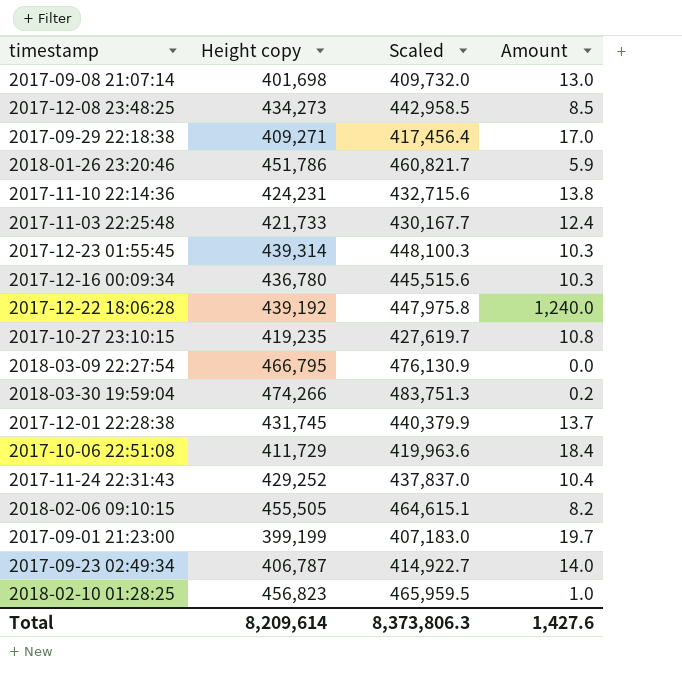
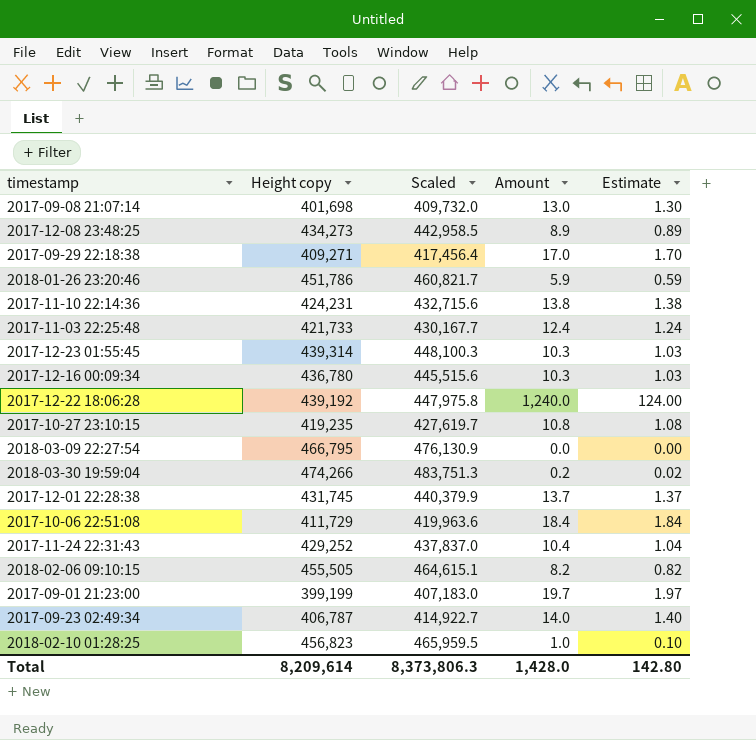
column Estimate | formula: none -> [Amount] * 0.1
2017-12-08 23:48:25 | Amount: 8.5 -> 8.9
Total | Amount: 1,427.6 -> 1,428.0

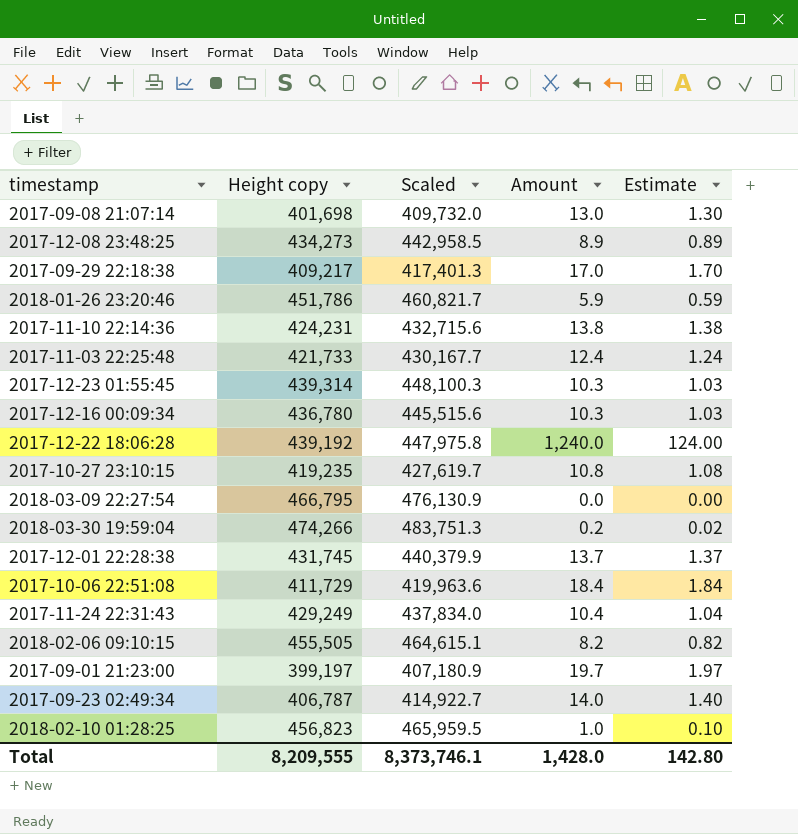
2017-09-29 22:18:38 | Height copy: 409,271 -> 409,217
2017-09-29 22:18:38 | Scaled: 417,456.4 -> 417,401.3
2017-11-24 22:31:43 | Height copy: 429,252 -> 429,249
2017-11-24 22:31:43 | Scaled: 437,837.0 -> 437,834.0
2017-09-01 21:23:00 | Height copy: 399,199 -> 399,197
2017-09-01 21:23:00 | Scaled: 407,183.0 -> 407,180.9
Total | Height copy: 8,209,614 -> 8,209,555
Total | Scaled: 8,373,806.3 -> 8,373,746.1

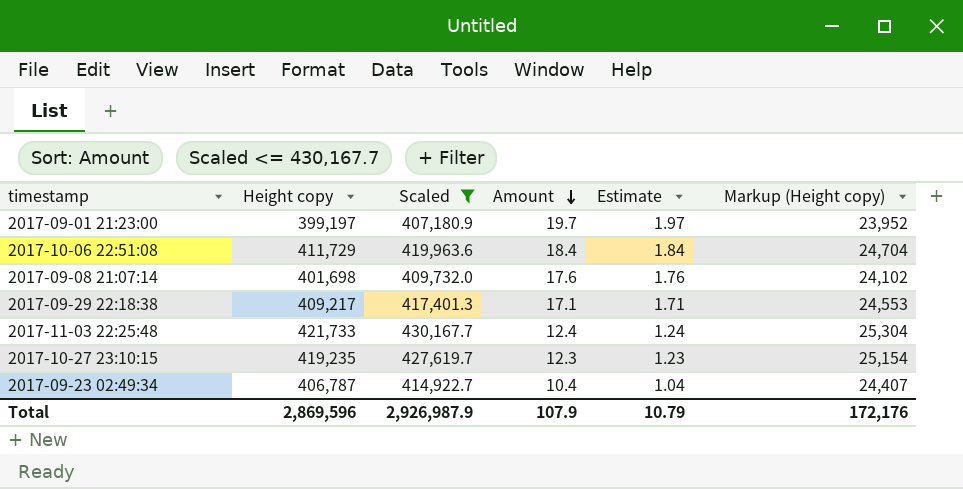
filter: none -> Scaled <= 430,167.7
row order: none -> Amount descending
column Markup (Height copy) | formula: none -> [Height copy] * 0.06
2017-09-08 21:07:14 | Amount: 13.0 -> 17.6
2017-09-08 21:07:14 | Estimate: 1.30 -> 1.76
2017-09-29 22:18:38 | Amount: 17.0 -> 17.1
2017-09-29 22:18:38 | Estimate: 1.70 -> 1.71
2017-10-27 23:10:15 | Amount: 10.8 -> 12.3
2017-10-27 23:10:15 | Estimate: 1.08 -> 1.23
2017-09-23 02:49:34 | Amount: 14.0 -> 10.4
2017-09-23 02:49:34 | Estimate: 1.40 -> 1.04
Total | Height copy: 8,209,555 -> 2,869,596
Total | Scaled: 8,373,746.1 -> 2,926,987.9
Total | Amount: 1,428.0 -> 107.9
Total | Estimate: 142.80 -> 10.79

